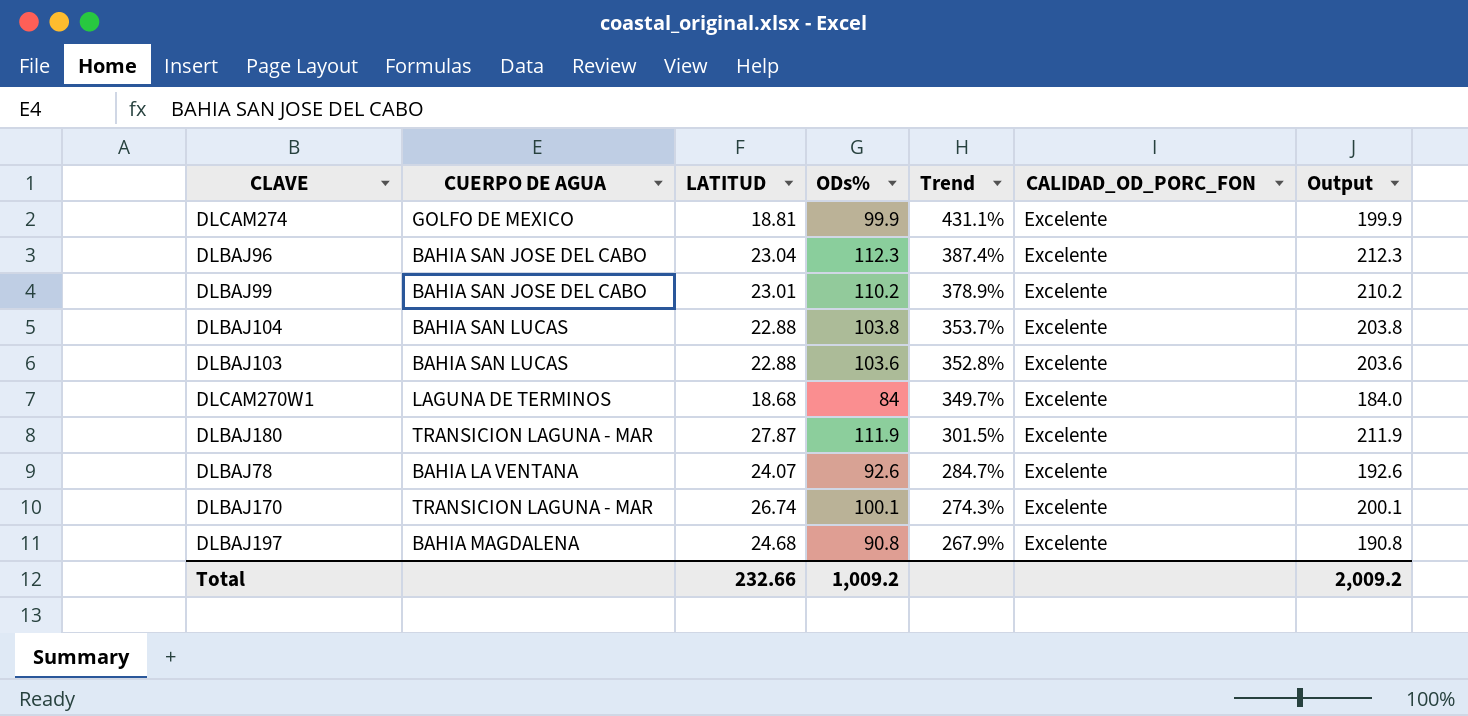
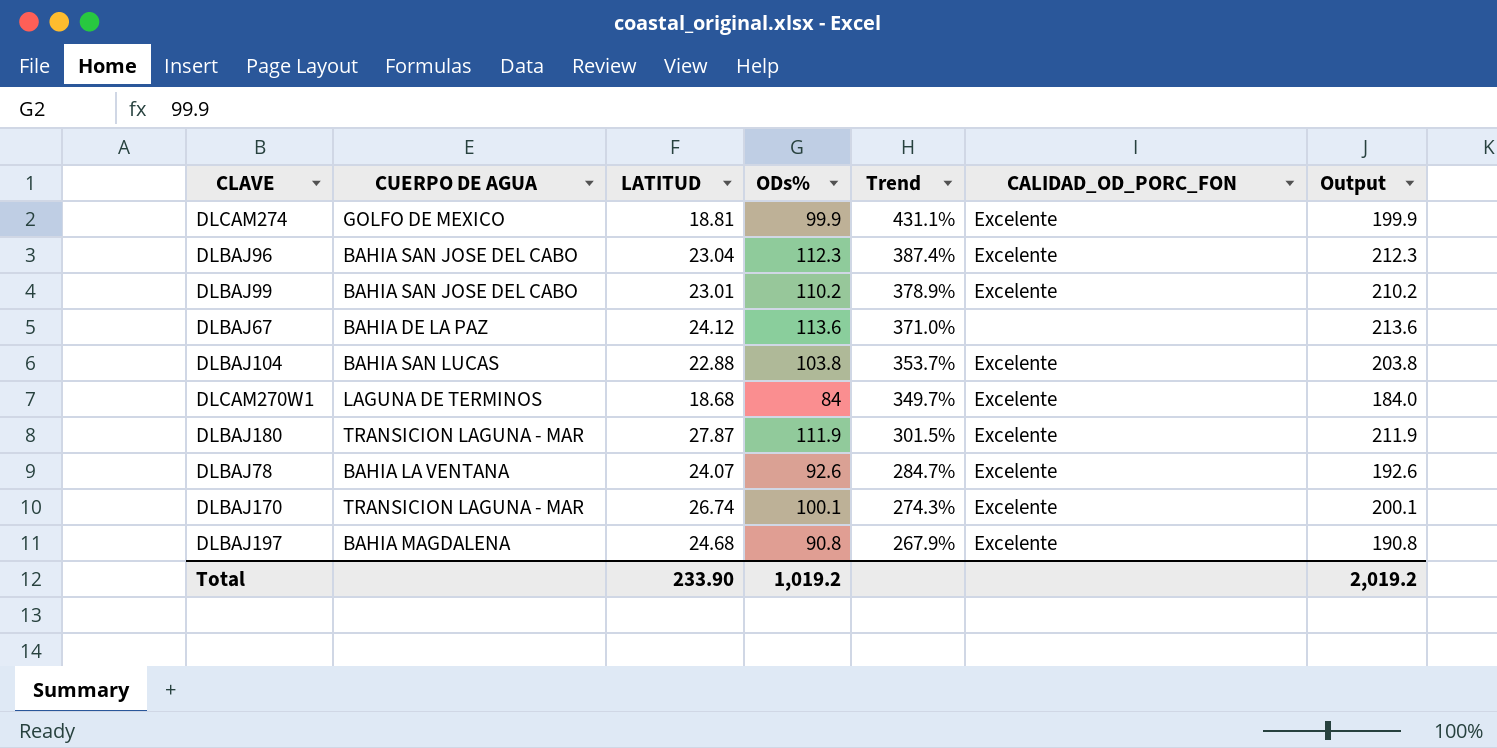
row DLBAJ103: BAHIA SAN LUCAS | 22.88 | 103.6 | 352.8% | Excelente | 203.6 -> none
row DLBAJ67: none -> BAHIA DE LA PAZ | 24.12 | 113.6 | 371.0% | none | 213.6
Total | LATITUD: 232.66 -> 233.90
Total | ODs%: 1,009.2 -> 1,019.2
Total | Output: 2,009.2 -> 2,019.2

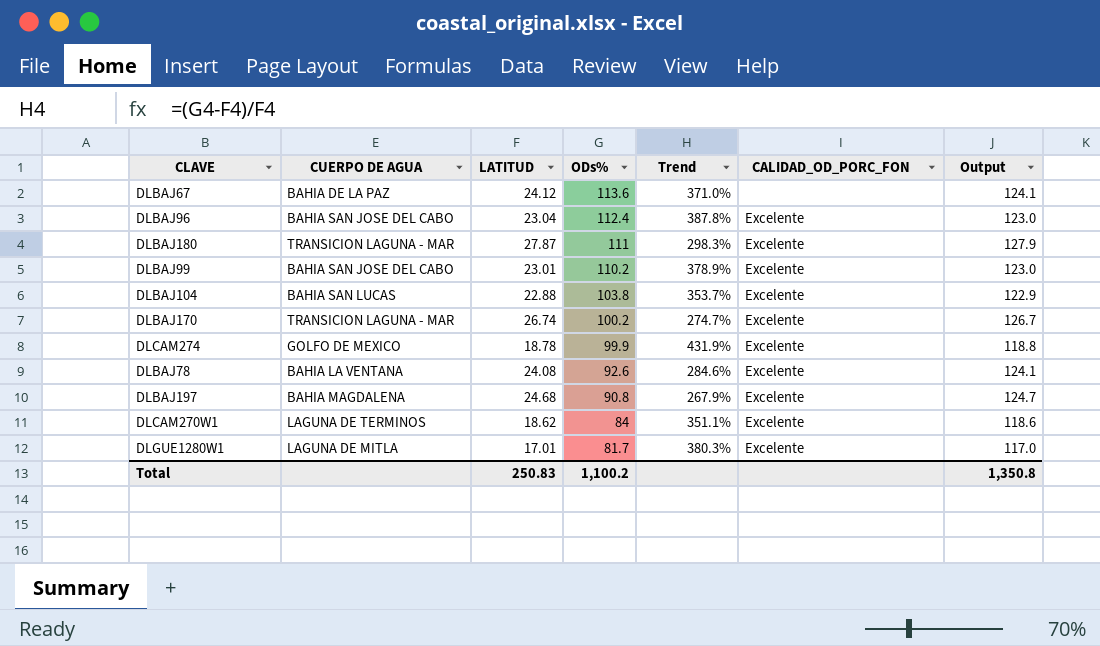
row order: Trend descending -> ODs% descending
column Output | formula: [ODs%] + 100 -> [LATITUD] + 100
DLBAJ96 | ODs%: 112.3 -> 112.4
DLBAJ96 | Trend: 387.4% -> 387.8%
DLBAJ180 | ODs%: 111.9 -> 111
DLBAJ180 | Trend: 301.5% -> 298.3%
DLBAJ170 | ODs%: 100.1 -> 100.2
DLBAJ170 | Trend: 274.3% -> 274.7%
DLCAM274 | LATITUD: 18.81 -> 18.78
DLCAM274 | Trend: 431.1% -> 431.9%
DLBAJ78 | LATITUD: 24.07 -> 24.08
DLBAJ78 | Trend: 284.7% -> 284.6%
DLCAM270W1 | LATITUD: 18.68 -> 18.62
DLCAM270W1 | Trend: 349.7% -> 351.1%
row DLGUE1280W1: none -> LAGUNA DE MITLA | 17.01 | 81.7 | 380.3% | Excelente | 117.0
Total | LATITUD: 233.90 -> 250.83
Total | ODs%: 1,019.2 -> 1,100.2
Total | Output: 2,019.2 -> 1,350.8

